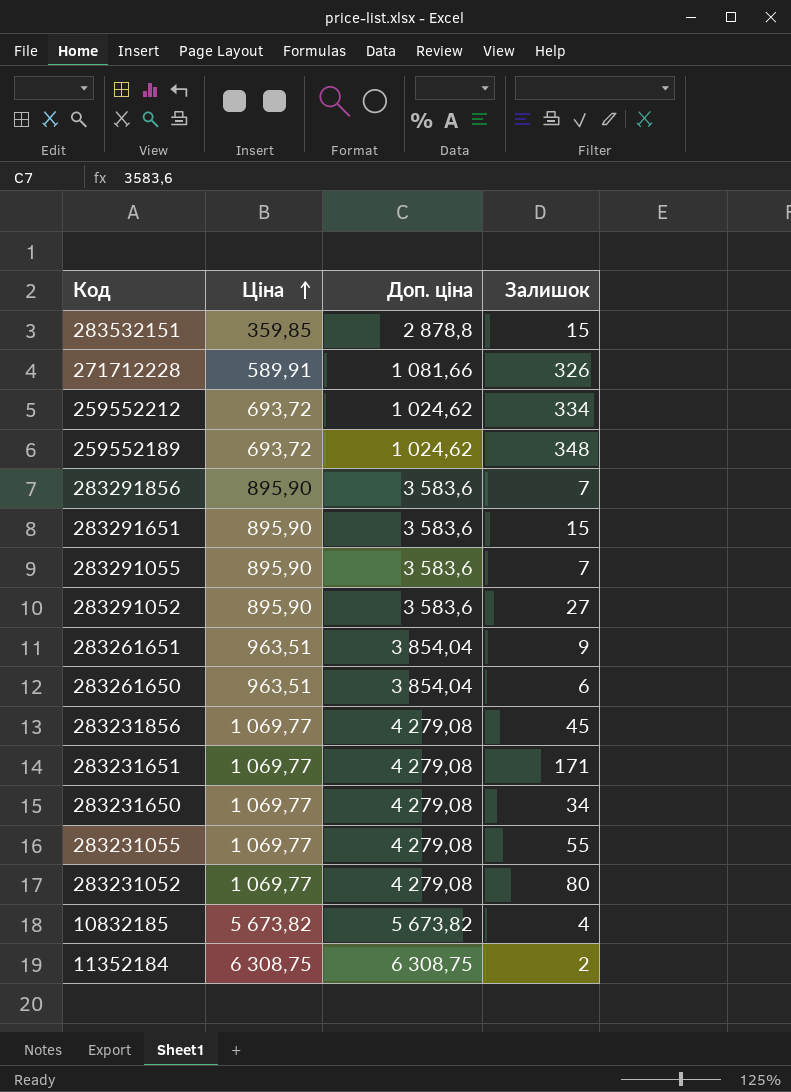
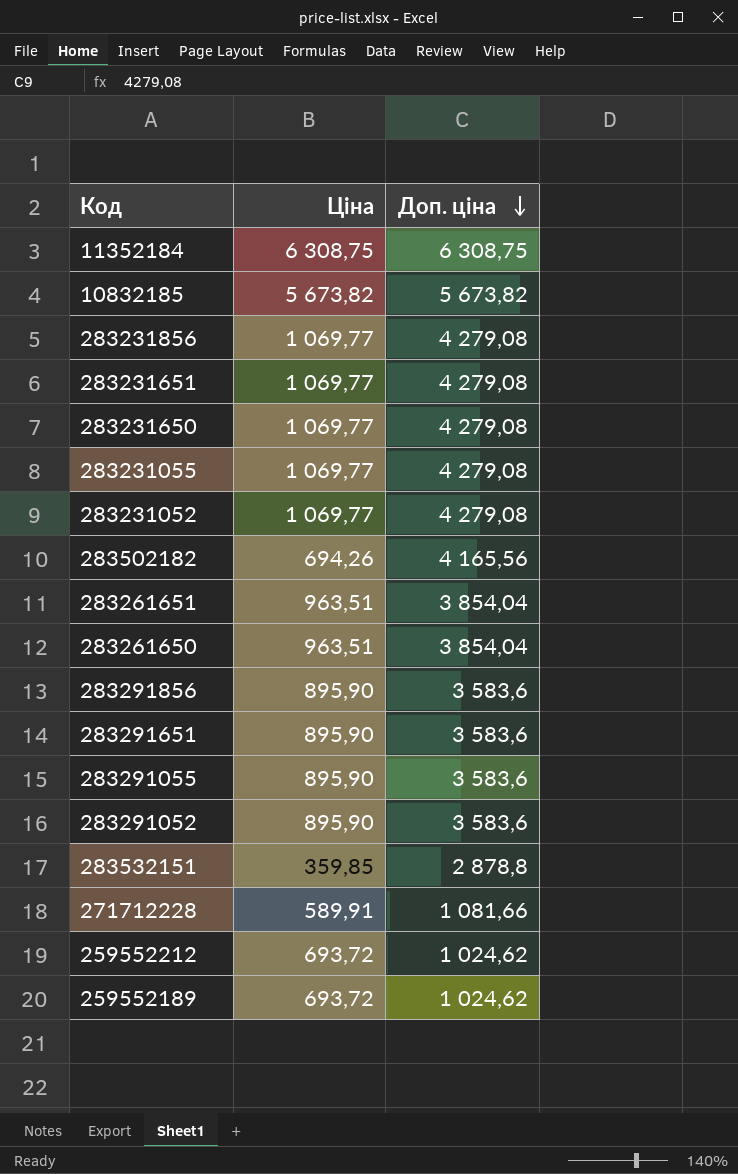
row order: Ціна ascending -> Доп. ціна descending
column Залишок | position: 4 -> none
row 283502182: none -> 694,26 | 4 165,56

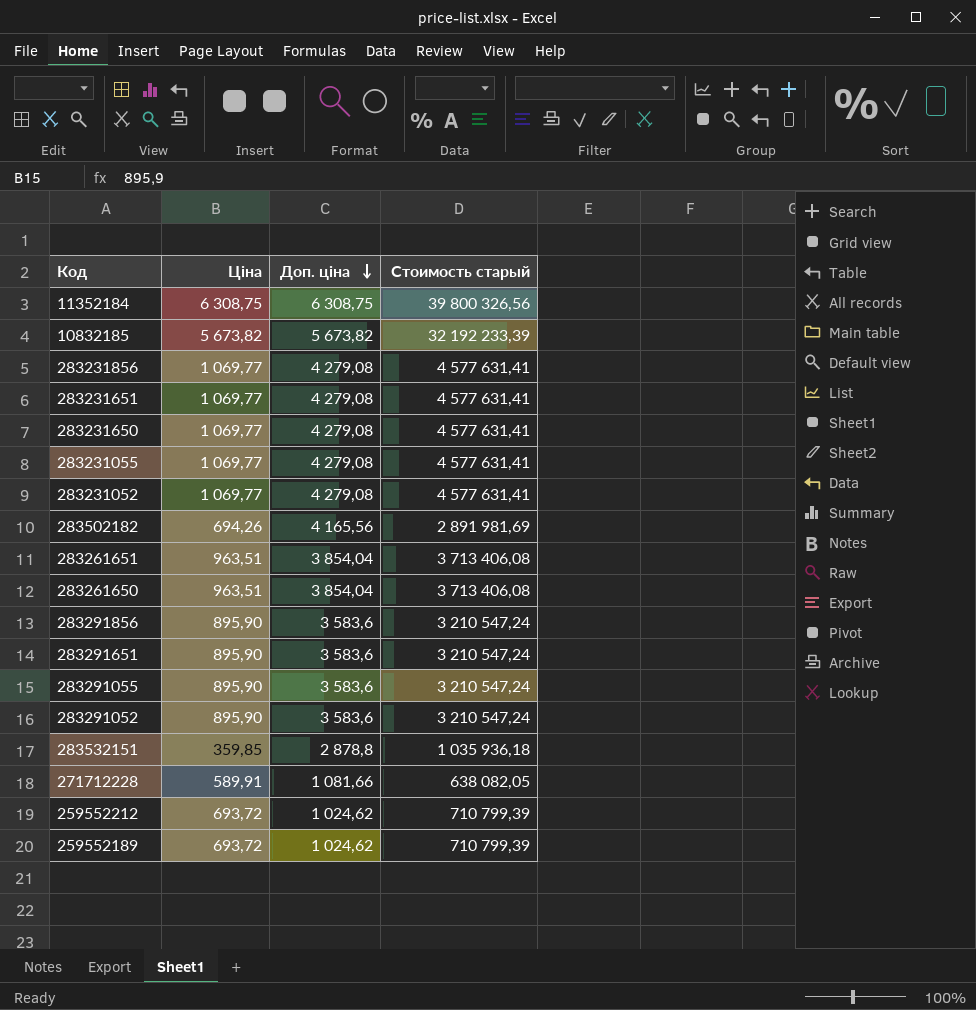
column Стоимость старый | formula: none -> [Ціна] * [Доп. ціна]

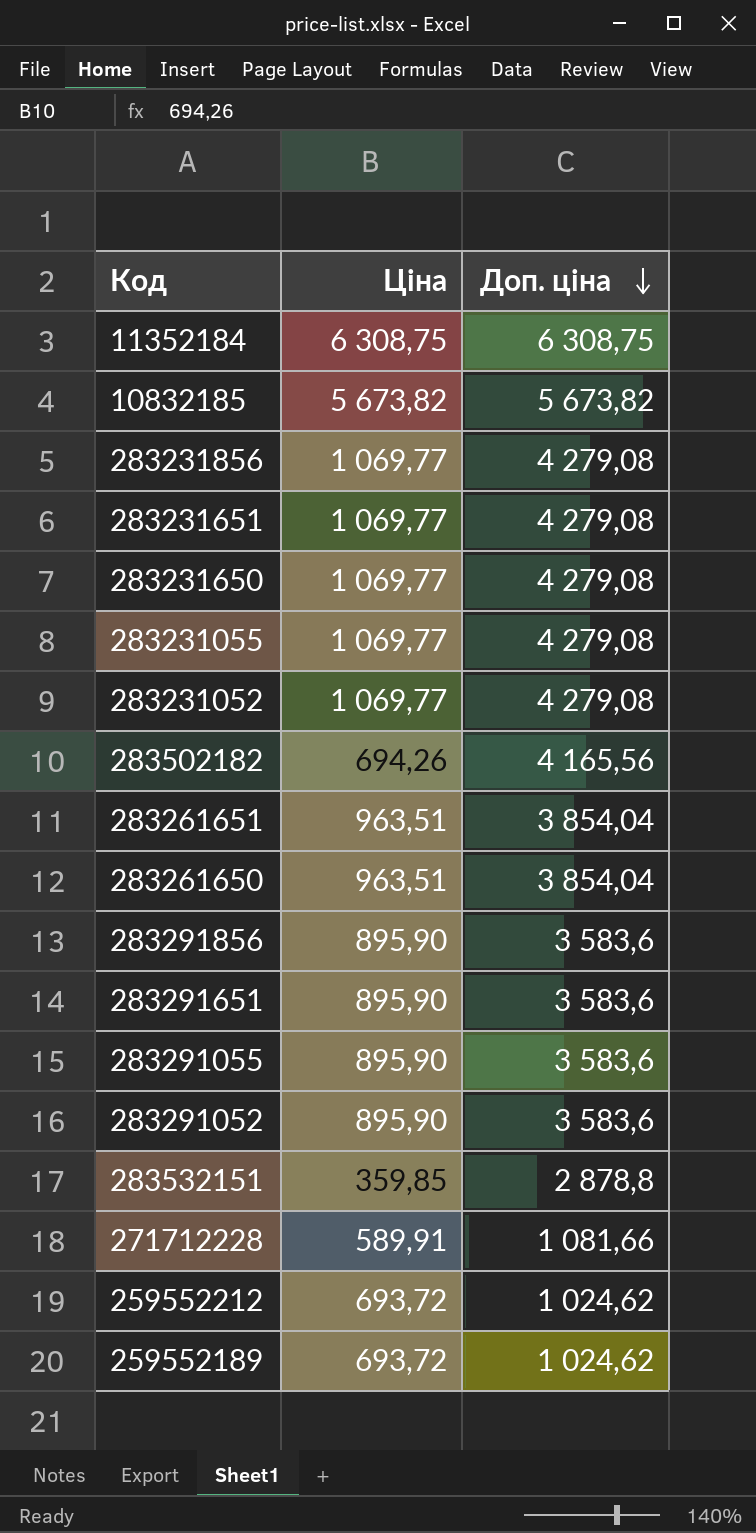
column Стоимость старый | formula: [Ціна] * [Доп. ціна] -> none

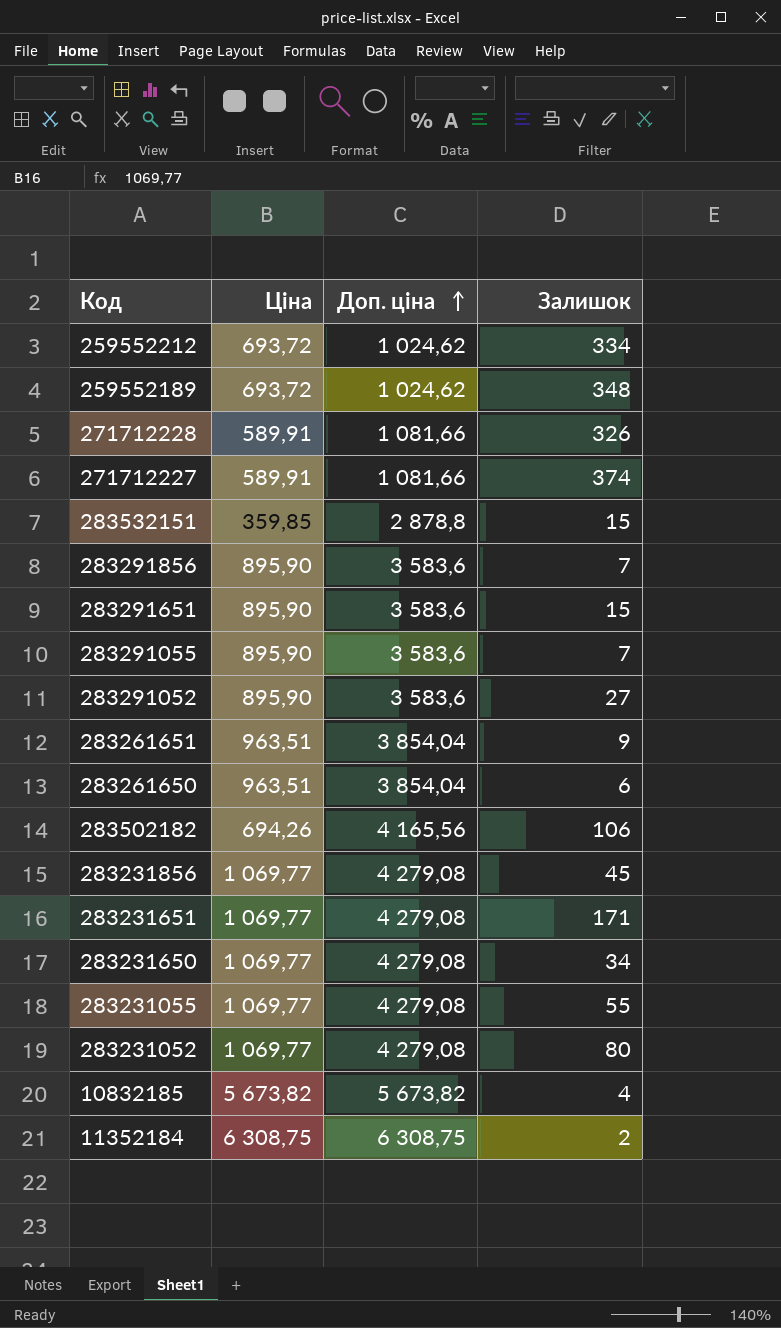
row order: Доп. ціна descending -> Доп. ціна ascending
column Залишок | position: none -> 4
row 271712227: none -> 589,91 | 1 081,66 | 374

